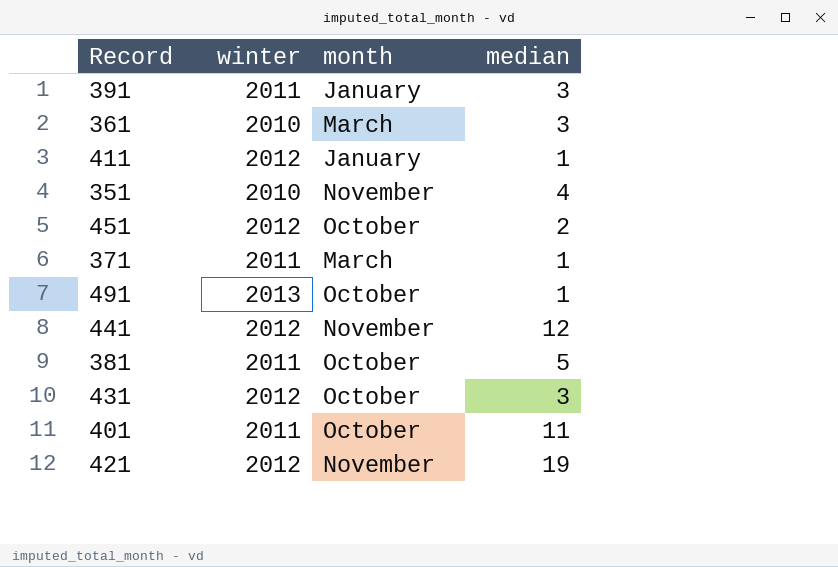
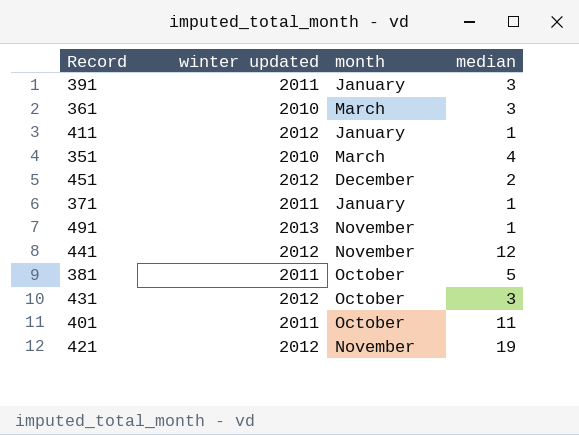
column name: winter -> winter updated
351 | month: November -> March
451 | month: October -> December
371 | month: March -> January
491 | month: October -> November

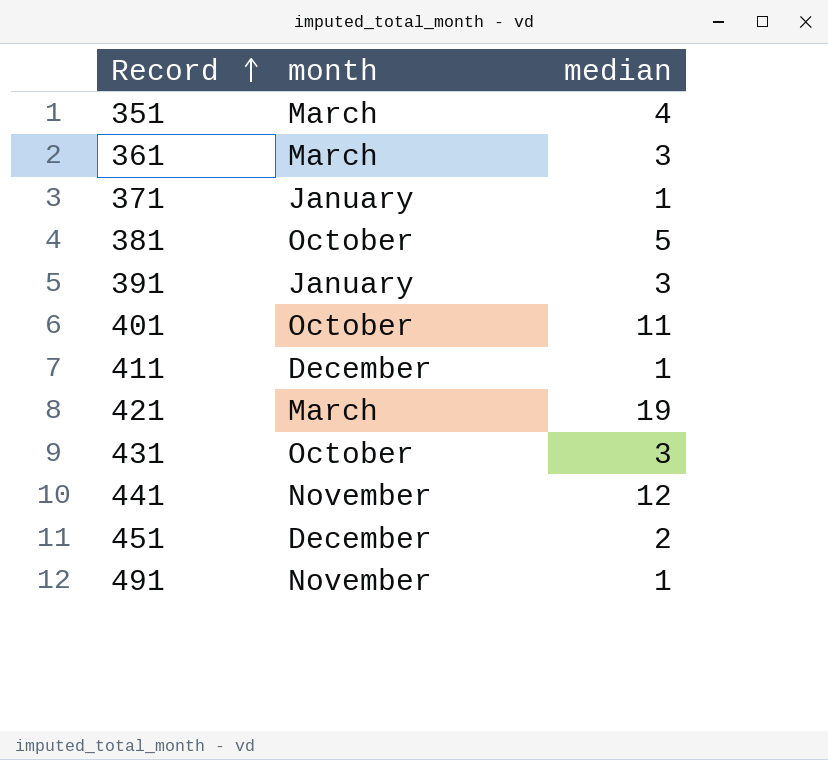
row order: none -> Record ascending
column winter updated | position: 2 -> none
411 | month: January -> December
421 | month: November -> March

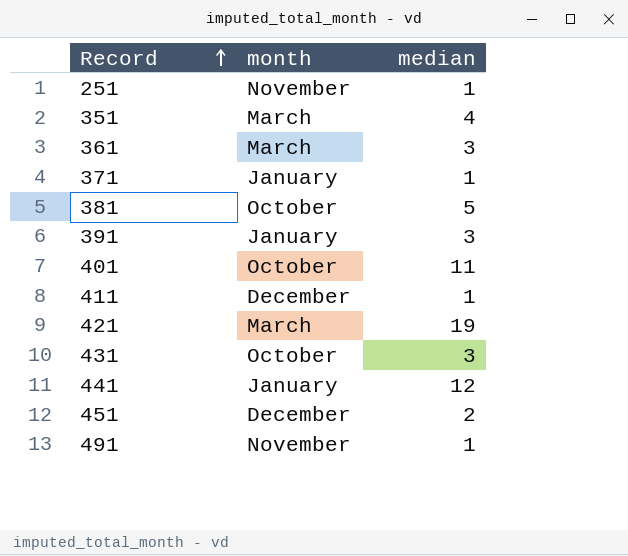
row 251: none -> November | 1
441 | month: November -> January

